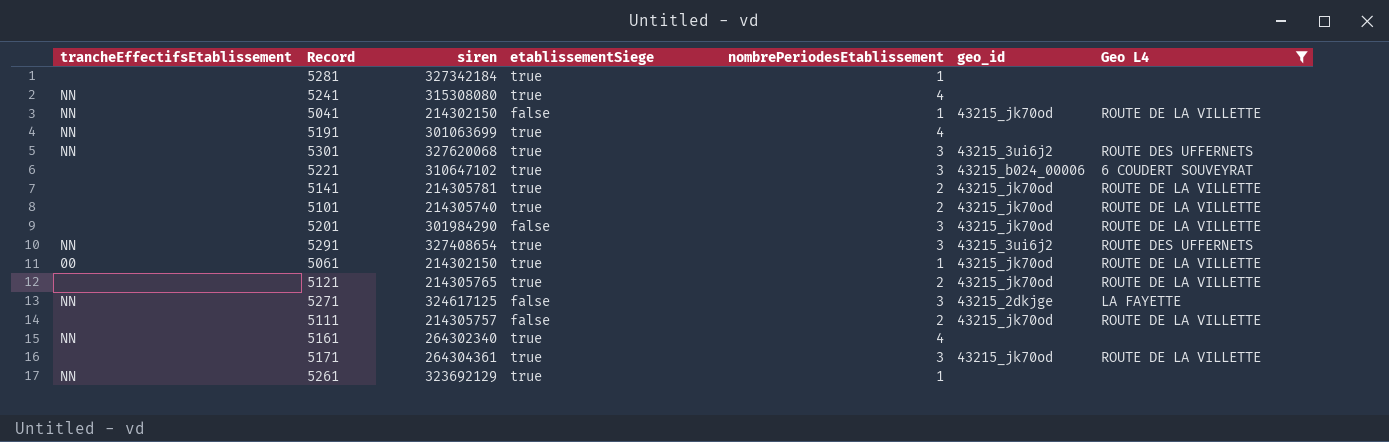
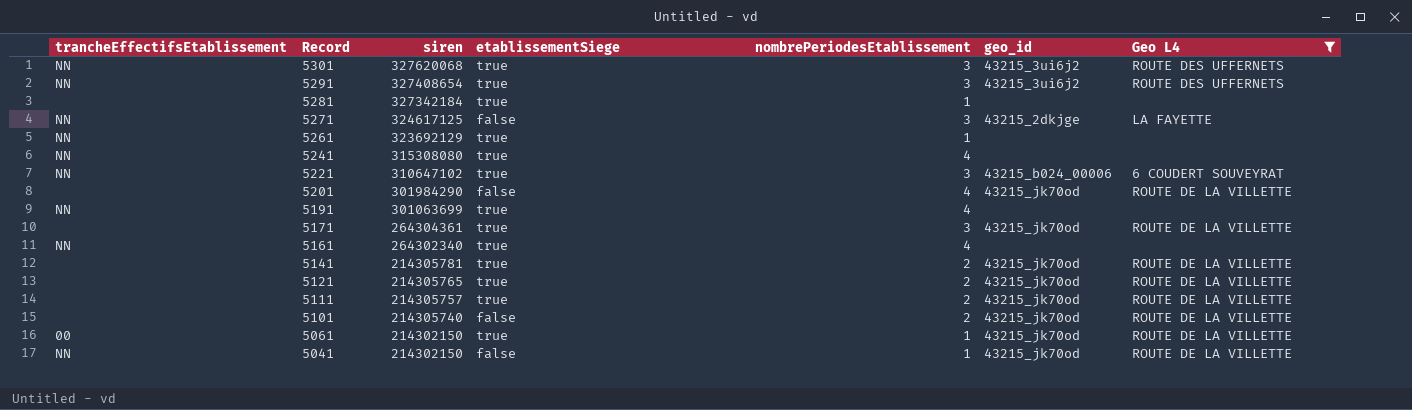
row order: none -> Record descending
5221 | trancheEffectifsEtablissement: none -> NN
5201 | nombrePeriodesEtablissement: 3 -> 4
5111 | etablissementSiege: false -> true
5101 | etablissementSiege: true -> false

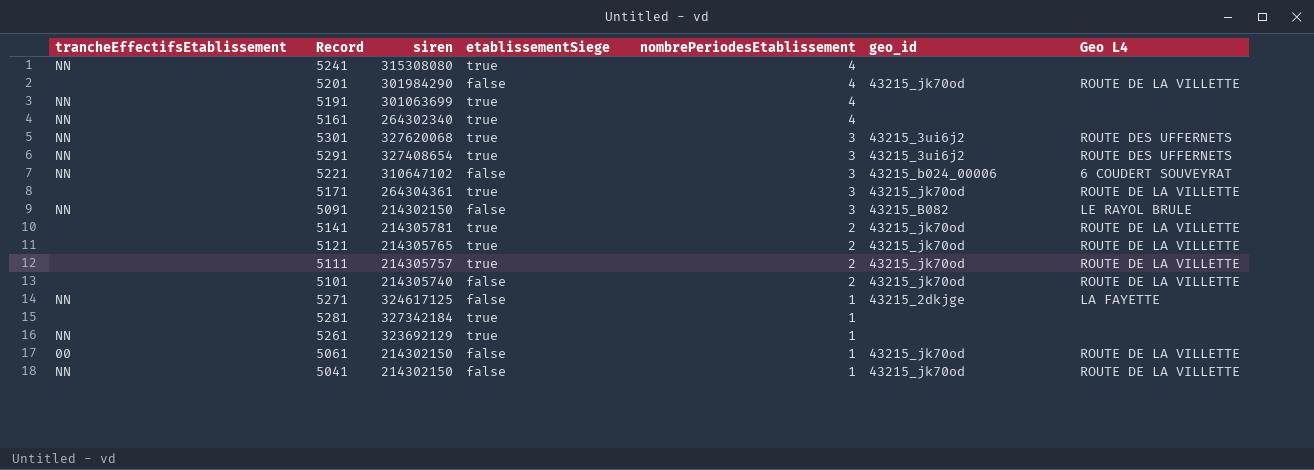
filter: Geo L4 != LE RAYOL BRULE -> none
row order: Record descending -> nombrePeriodesEtablissement descending
5221 | etablissementSiege: true -> false
5271 | nombrePeriodesEtablissement: 3 -> 1
5061 | etablissementSiege: true -> false

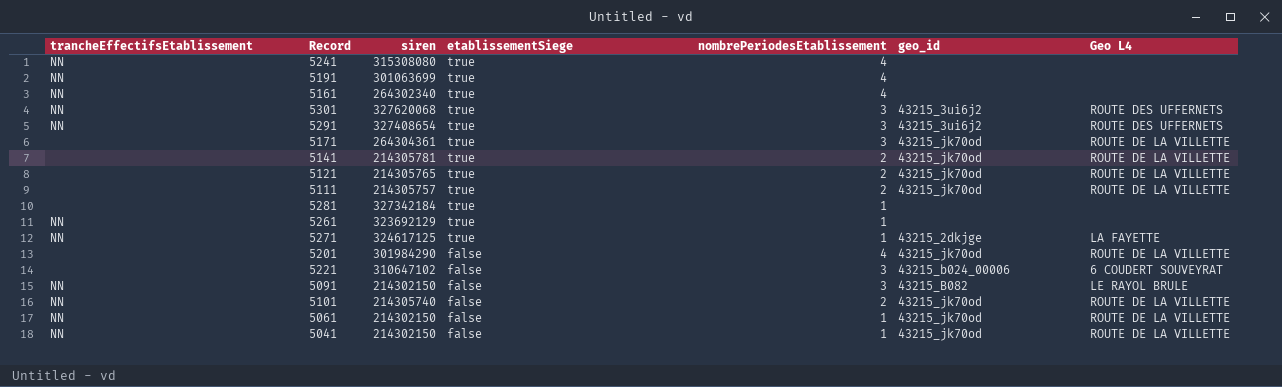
row order: nombrePeriodesEtablissement descending -> etablissementSiege descending
5271 | etablissementSiege: false -> true
5221 | trancheEffectifsEtablissement: NN -> none
5101 | trancheEffectifsEtablissement: none -> NN
5061 | trancheEffectifsEtablissement: 00 -> NN

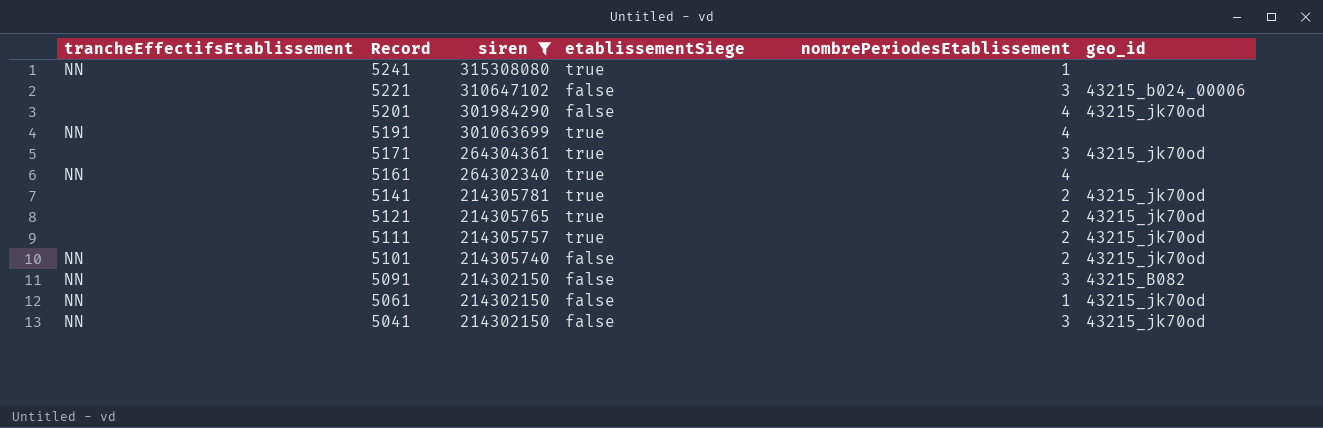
filter: none -> siren <= 315308080
row order: etablissementSiege descending -> Record descending
column Geo L4 | position: 7 -> none
5241 | nombrePeriodesEtablissement: 4 -> 1
5041 | nombrePeriodesEtablissement: 1 -> 3

